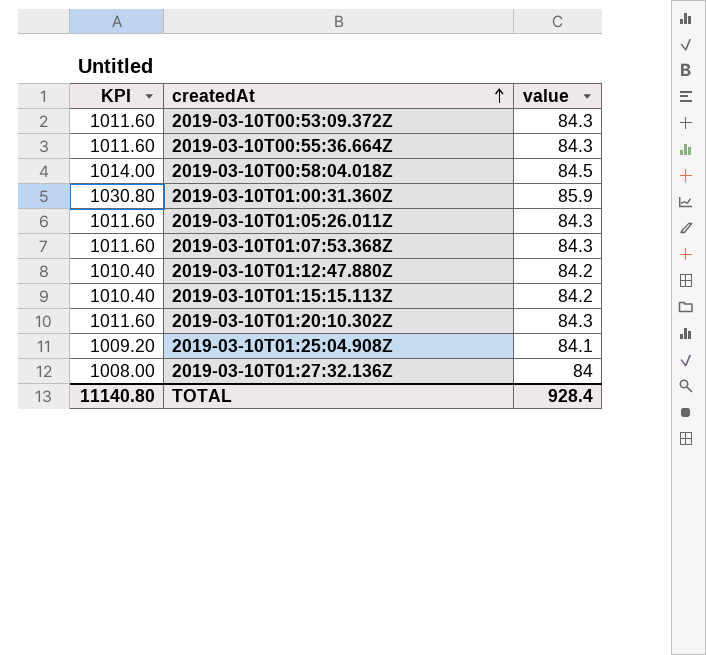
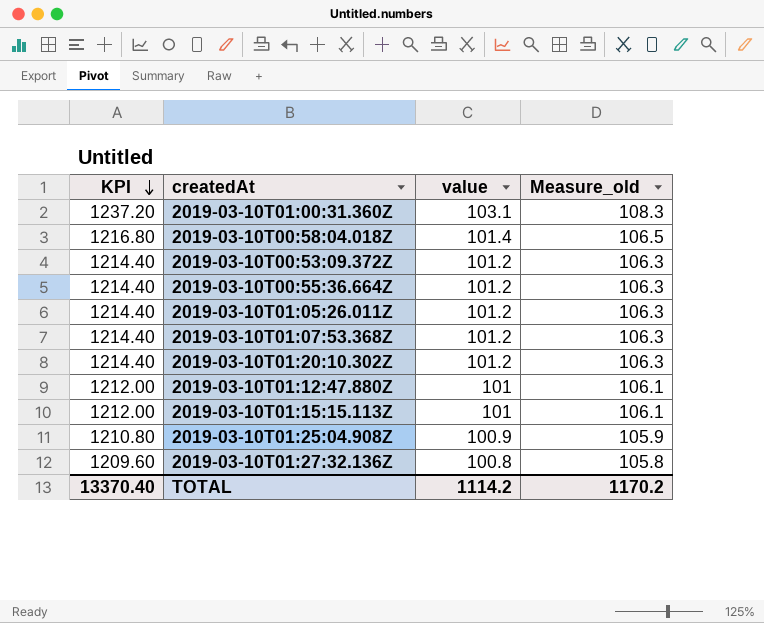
row order: createdAt ascending -> KPI descending
column Measure_old | formula: none -> [value] * 1.05
2019-03-10T01:00:31.360Z | KPI: 1030.80 -> 1237.20
2019-03-10T01:00:31.360Z | value: 85.9 -> 103.1
2019-03-10T00:58:04.018Z | KPI: 1014.00 -> 1216.80
2019-03-10T00:58:04.018Z | value: 84.5 -> 101.4
2019-03-10T00:53:09.372Z | KPI: 1011.60 -> 1214.40
2019-03-10T00:53:09.372Z | value: 84.3 -> 101.2
2019-03-10T00:55:36.664Z | KPI: 1011.60 -> 1214.40
2019-03-10T00:55:36.664Z | value: 84.3 -> 101.2
2019-03-10T01:05:26.011Z | KPI: 1011.60 -> 1214.40
2019-03-10T01:05:26.011Z | value: 84.3 -> 101.2
2019-03-10T01:07:53.368Z | KPI: 1011.60 -> 1214.40
2019-03-10T01:07:53.368Z | value: 84.3 -> 101.2
2019-03-10T01:20:10.302Z | KPI: 1011.60 -> 1214.40
2019-03-10T01:20:10.302Z | value: 84.3 -> 101.2
2019-03-10T01:12:47.880Z | KPI: 1010.40 -> 1212.00
2019-03-10T01:12:47.880Z | value: 84.2 -> 101
2019-03-10T01:15:15.113Z | KPI: 1010.40 -> 1212.00
2019-03-10T01:15:15.113Z | value: 84.2 -> 101
2019-03-10T01:25:04.908Z | KPI: 1009.20 -> 1210.80
2019-03-10T01:25:04.908Z | value: 84.1 -> 100.9
2019-03-10T01:27:32.136Z | KPI: 1008.00 -> 1209.60
2019-03-10T01:27:32.136Z | value: 84 -> 100.8
TOTAL | KPI: 11140.80 -> 13370.40
TOTAL | value: 928.4 -> 1114.2

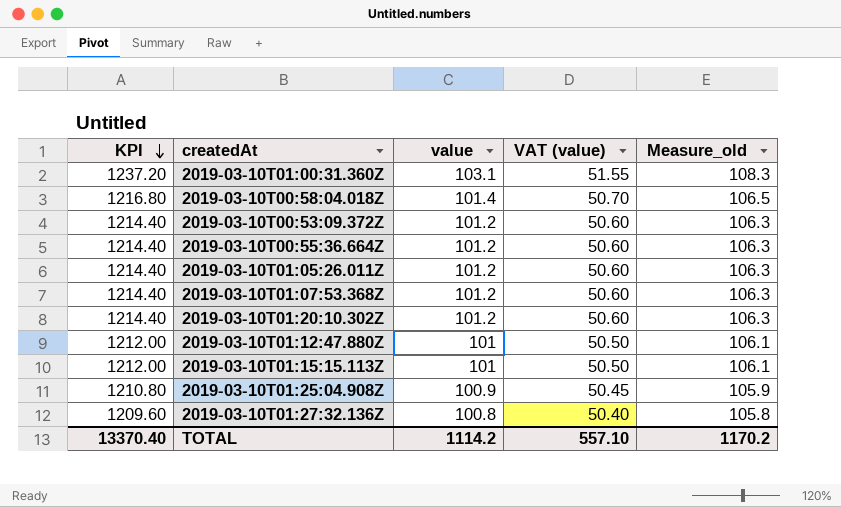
column VAT (value) | formula: none -> [value] * 0.5

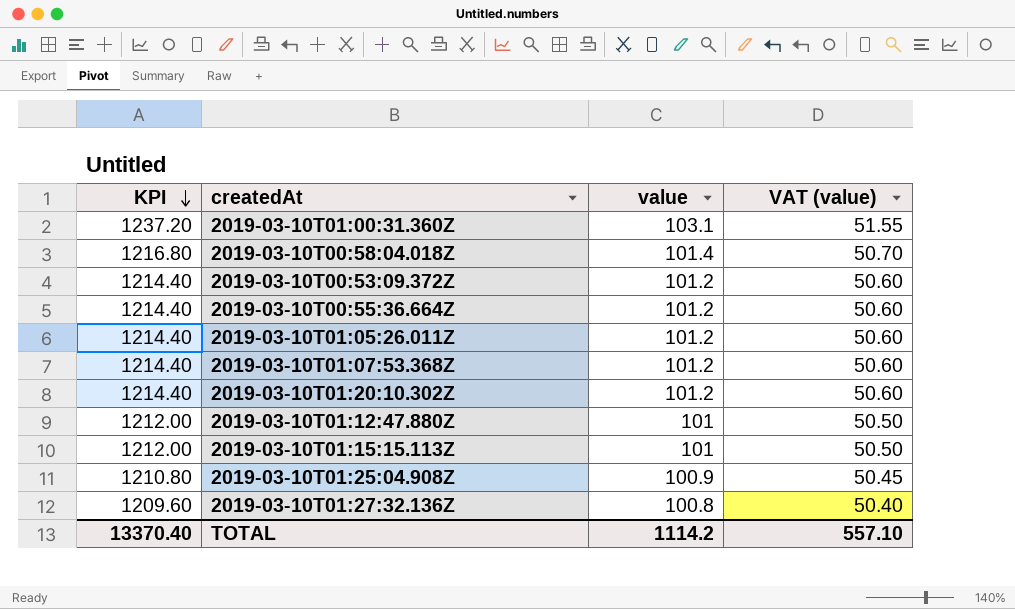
column Measure_old | formula: [value] * 1.05 -> none

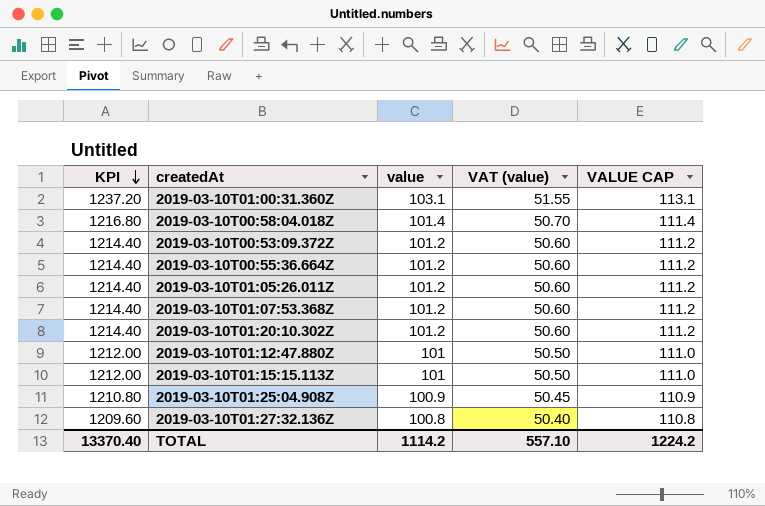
column VALUE CAP | formula: none -> [value] + 10

